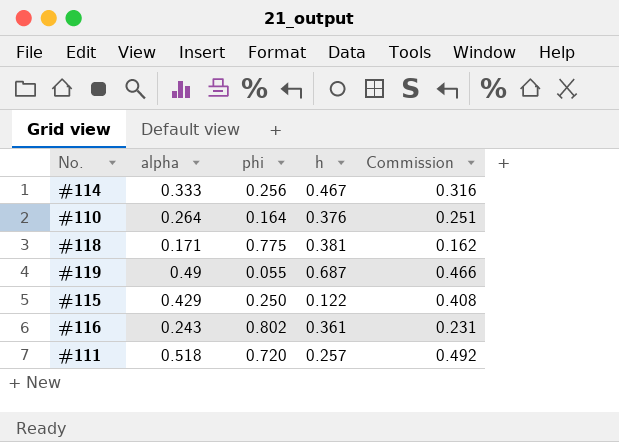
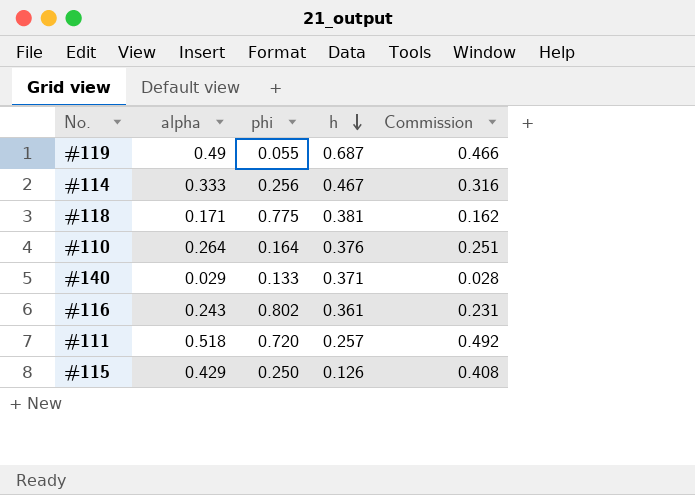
row order: none -> h descending
row #140: none -> 0.029 | 0.133 | 0.371 | 0.028
#115 | h: 0.122 -> 0.126

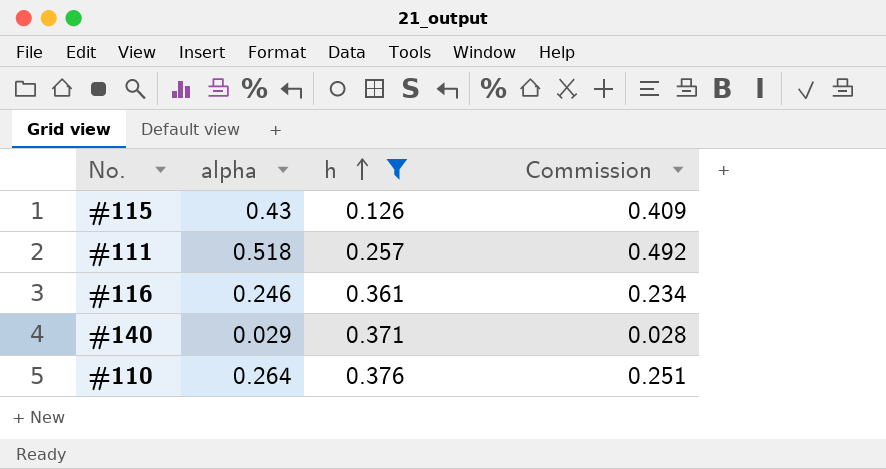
filter: none -> h <= 0.376
row order: h descending -> h ascending
column phi | position: 3 -> none
#115 | alpha: 0.429 -> 0.43
#115 | Commission: 0.408 -> 0.409
#116 | alpha: 0.243 -> 0.246
#116 | Commission: 0.231 -> 0.234

